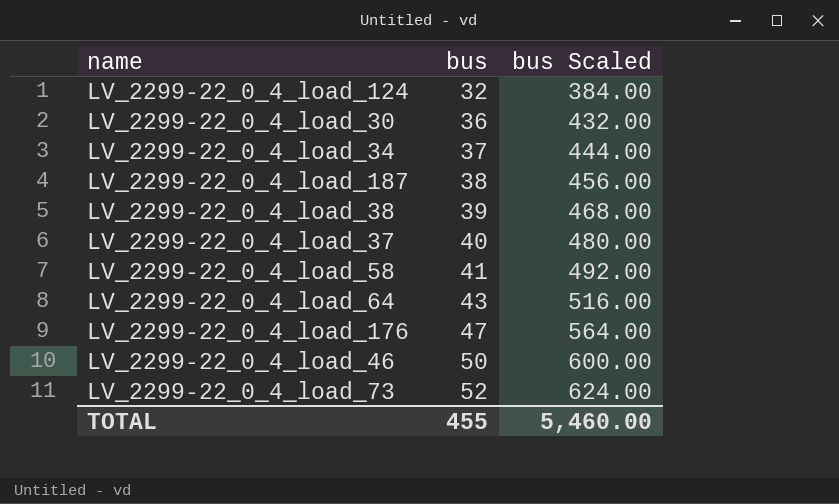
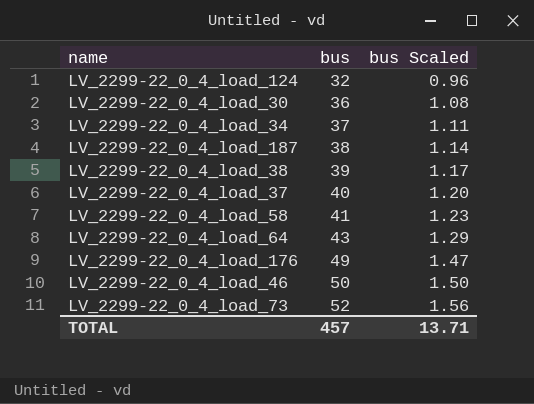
column bus Scaled | formula: [bus] * 12 -> [bus] * 0.03
LV_2299-22_0_4_load_176 | bus: 47 -> 49
TOTAL | bus: 455 -> 457
TOTAL | bus Scaled: 5,460.00 -> 13.71

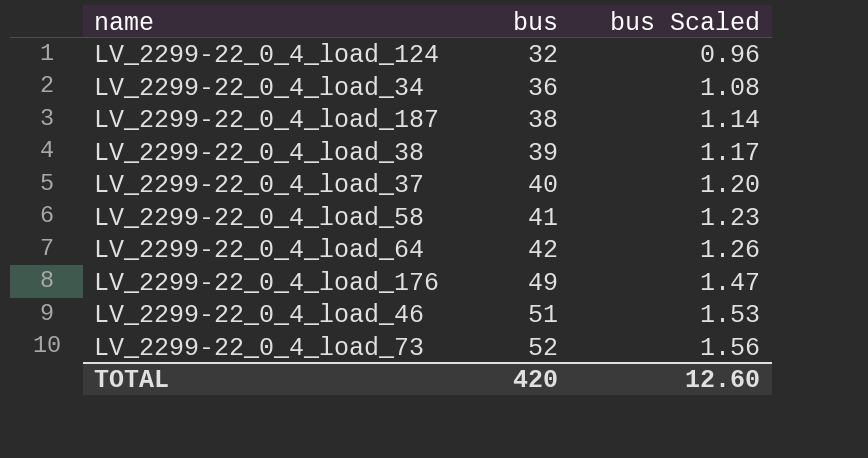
row LV_2299-22_0_4_load_30: 36 | 1.08 -> none
LV_2299-22_0_4_load_34 | bus: 37 -> 36
LV_2299-22_0_4_load_34 | bus Scaled: 1.11 -> 1.08
LV_2299-22_0_4_load_64 | bus: 43 -> 42
LV_2299-22_0_4_load_64 | bus Scaled: 1.29 -> 1.26
LV_2299-22_0_4_load_46 | bus: 50 -> 51
LV_2299-22_0_4_load_46 | bus Scaled: 1.50 -> 1.53
TOTAL | bus: 457 -> 420
TOTAL | bus Scaled: 13.71 -> 12.60

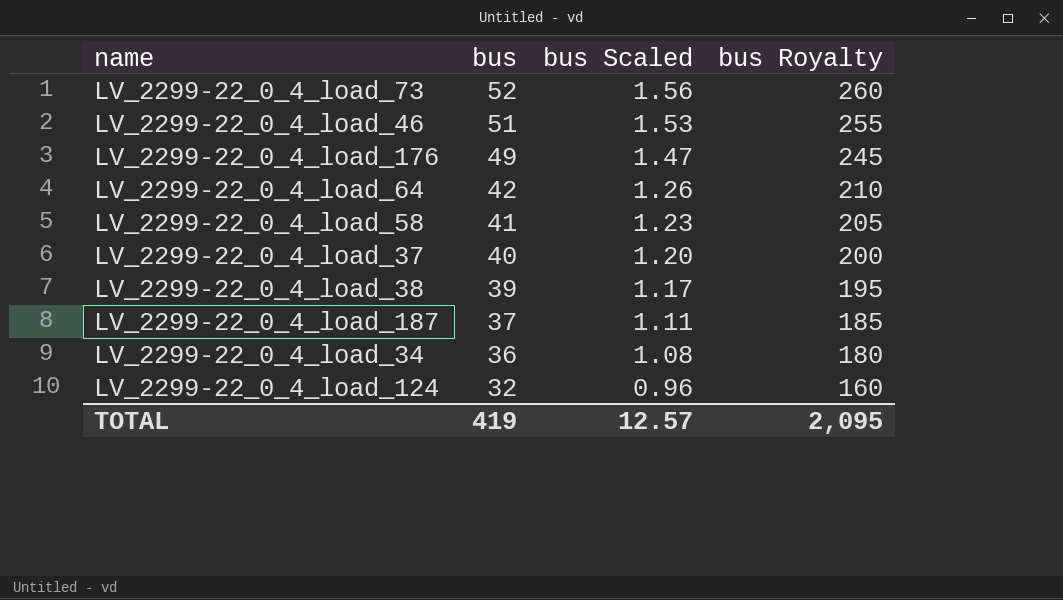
row order: bus ascending -> bus descending
column bus Royalty | formula: none -> [bus] * 5
LV_2299-22_0_4_load_187 | bus: 38 -> 37
LV_2299-22_0_4_load_187 | bus Scaled: 1.14 -> 1.11
TOTAL | bus: 420 -> 419
TOTAL | bus Scaled: 12.60 -> 12.57

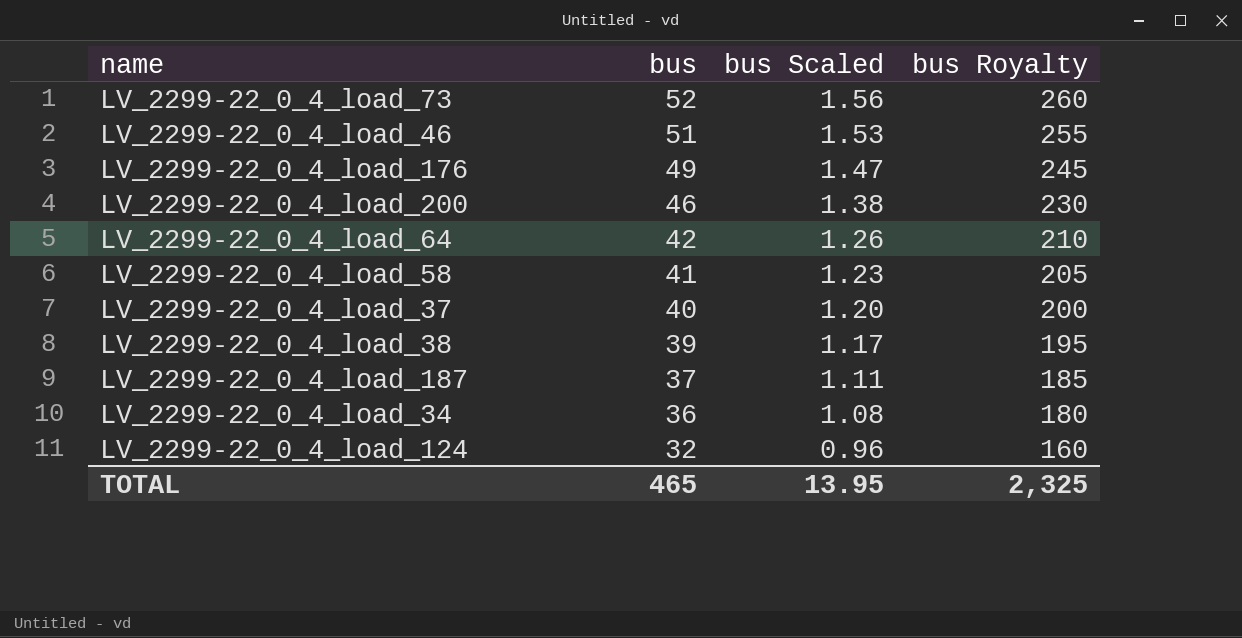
row LV_2299-22_0_4_load_200: none -> 46 | 1.38 | 230
TOTAL | bus: 419 -> 465
TOTAL | bus Scaled: 12.57 -> 13.95
TOTAL | bus Royalty: 2,095 -> 2,325

